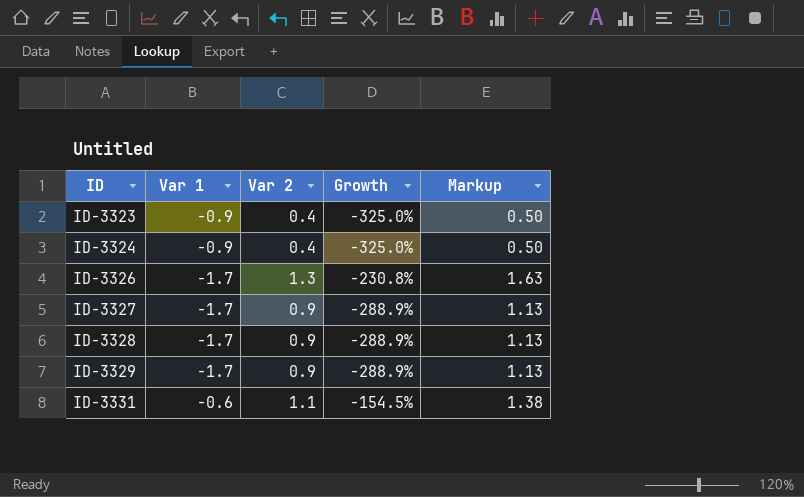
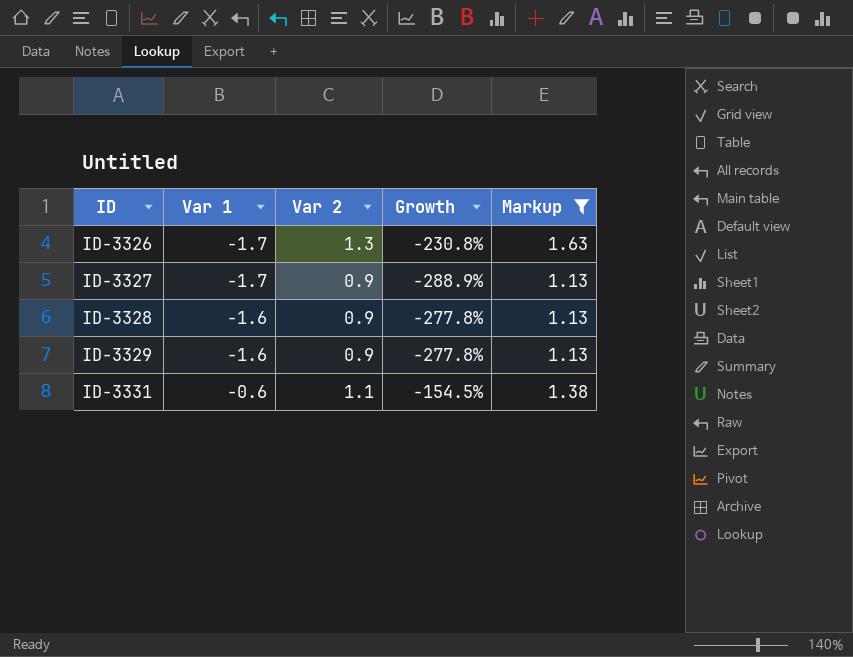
filter: none -> Markup != 0.50
ID-3328 | Var 1: -1.7 -> -1.6
ID-3328 | Growth: -288.9% -> -277.8%
ID-3329 | Var 1: -1.7 -> -1.6
ID-3329 | Growth: -288.9% -> -277.8%

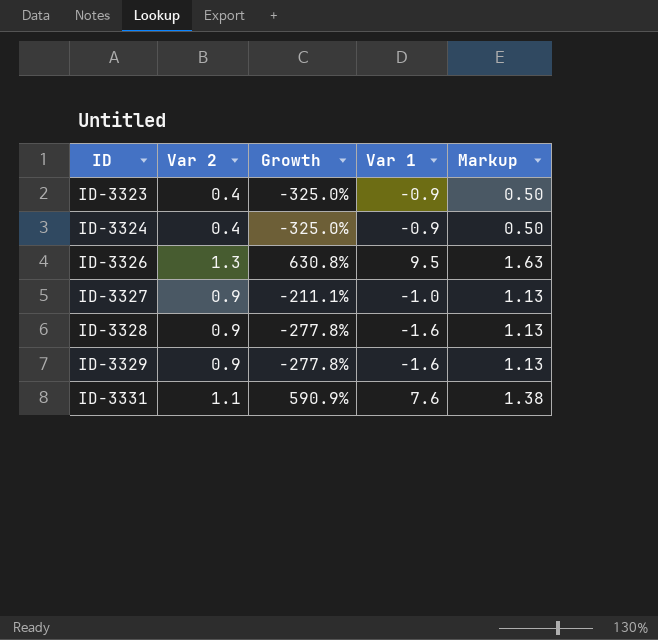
filter: Markup != 0.50 -> none
column Var 1 | position: 2 -> 4
ID-3326 | Growth: -230.8% -> 630.8%
ID-3326 | Var 1: -1.7 -> 9.5
ID-3327 | Growth: -288.9% -> -211.1%
ID-3327 | Var 1: -1.7 -> -1.0
ID-3331 | Growth: -154.5% -> 590.9%
ID-3331 | Var 1: -0.6 -> 7.6

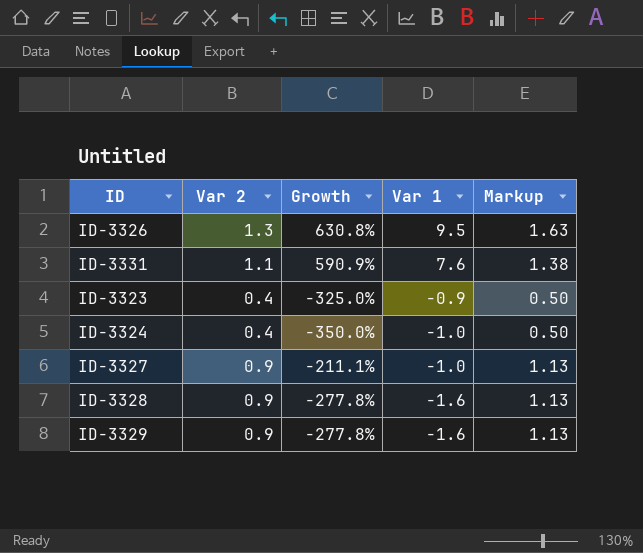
row order: ID ascending -> Var 1 descending
ID-3324 | Growth: -325.0% -> -350.0%
ID-3324 | Var 1: -0.9 -> -1.0

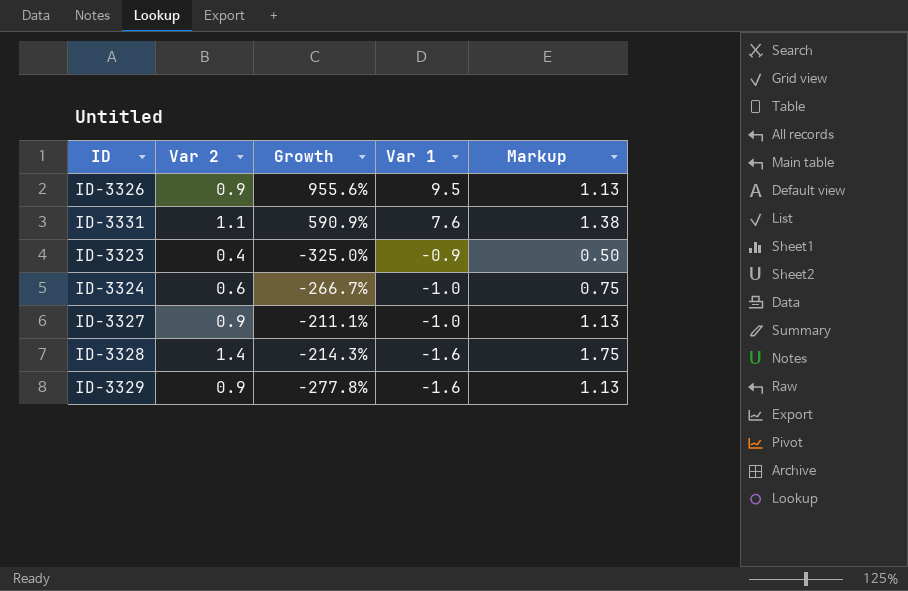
ID-3326 | Var 2: 1.3 -> 0.9
ID-3326 | Growth: 630.8% -> 955.6%
ID-3326 | Markup: 1.63 -> 1.13
ID-3324 | Var 2: 0.4 -> 0.6
ID-3324 | Growth: -350.0% -> -266.7%
ID-3324 | Markup: 0.50 -> 0.75
ID-3328 | Var 2: 0.9 -> 1.4
ID-3328 | Growth: -277.8% -> -214.3%
ID-3328 | Markup: 1.13 -> 1.75

